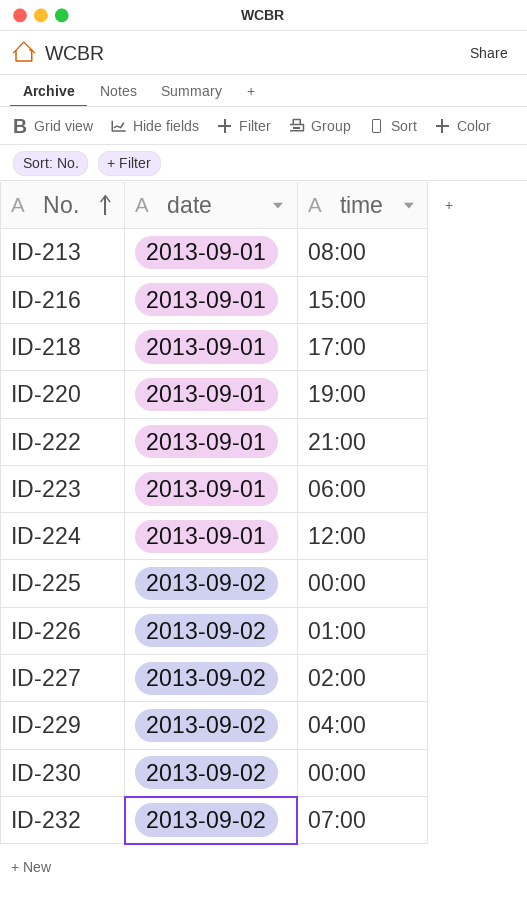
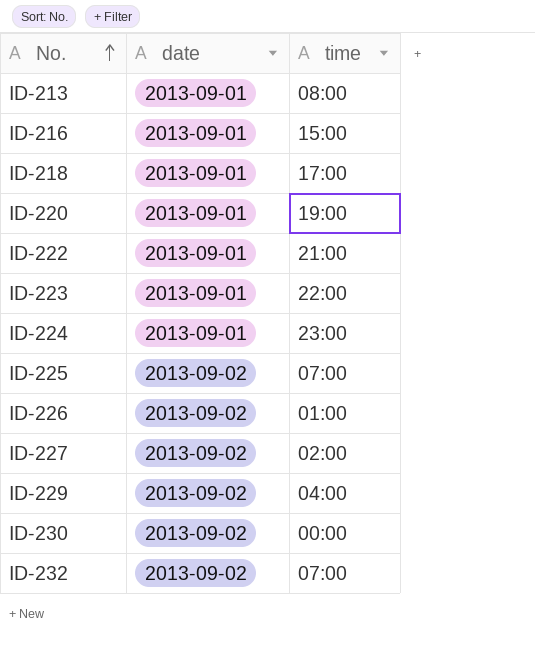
ID-223 | time: 06:00 -> 22:00
ID-224 | time: 12:00 -> 23:00
ID-225 | time: 00:00 -> 07:00

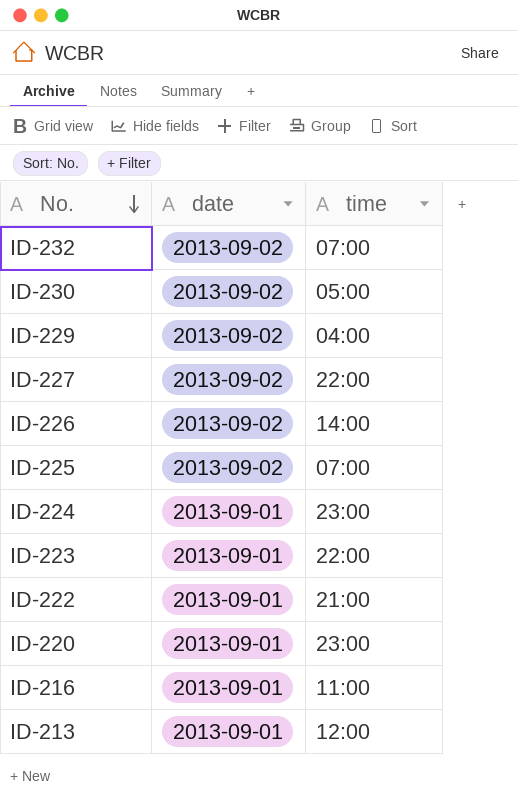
row order: No. ascending -> No. descending
row ID-218: 2013-09-01 | 17:00 -> none
ID-230 | time: 00:00 -> 05:00
ID-227 | time: 02:00 -> 22:00
ID-226 | time: 01:00 -> 14:00
ID-220 | time: 19:00 -> 23:00
ID-216 | time: 15:00 -> 11:00
ID-213 | time: 08:00 -> 12:00

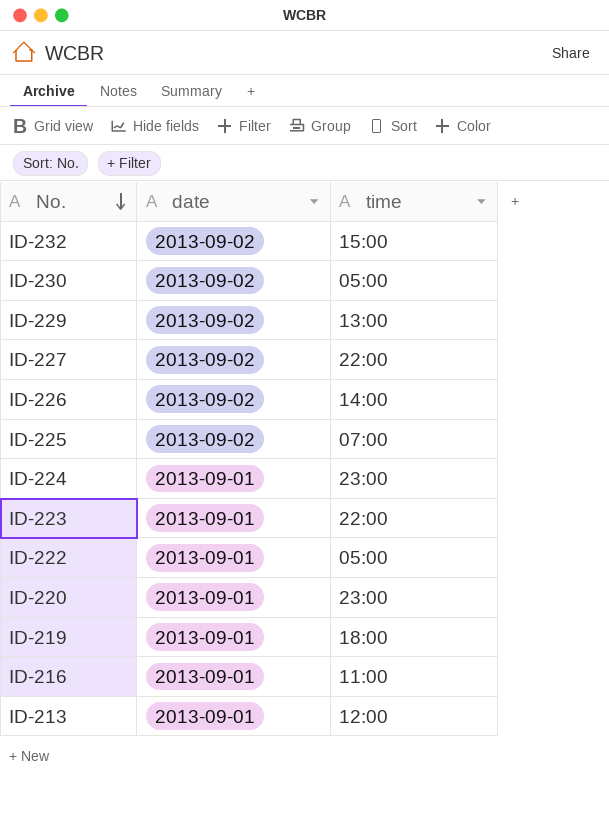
ID-232 | time: 07:00 -> 15:00
ID-229 | time: 04:00 -> 13:00
ID-222 | time: 21:00 -> 05:00
row ID-219: none -> 2013-09-01 | 18:00

